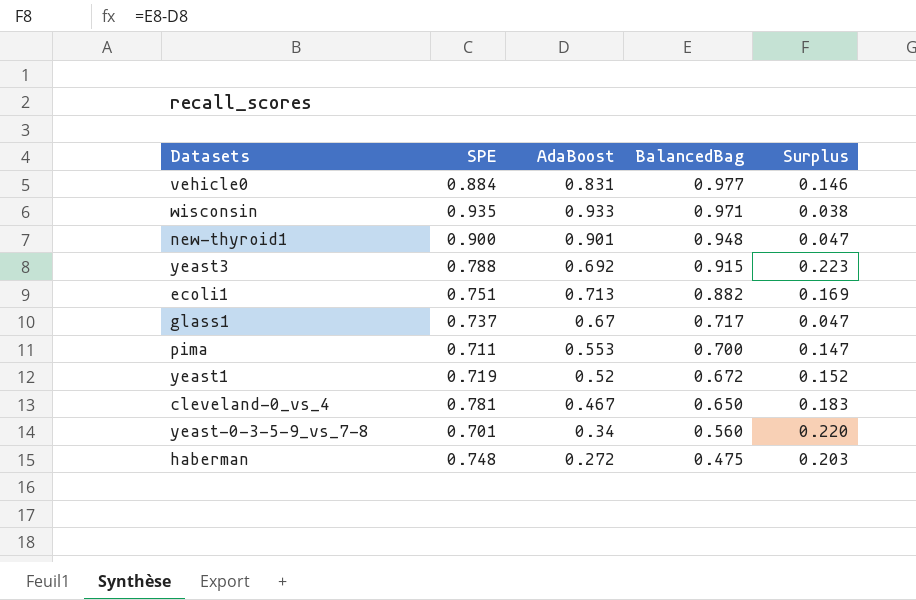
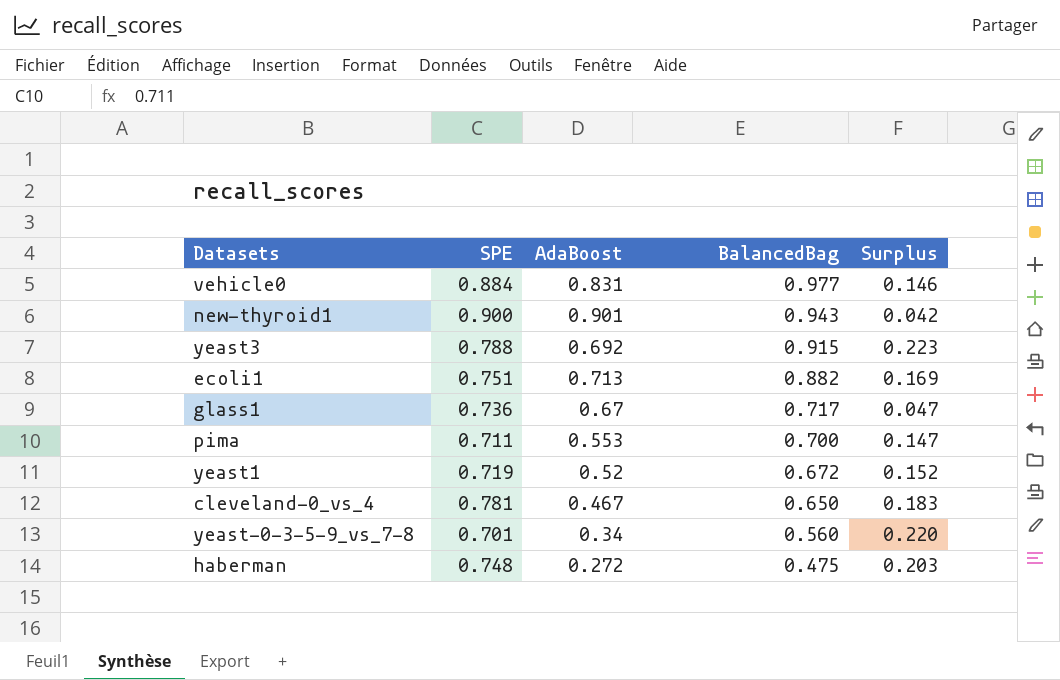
row wisconsin: 0.935 | 0.933 | 0.971 | 0.038 -> none
new-thyroid1 | BalancedBag: 0.948 -> 0.943
new-thyroid1 | Surplus: 0.047 -> 0.042
glass1 | SPE: 0.737 -> 0.736

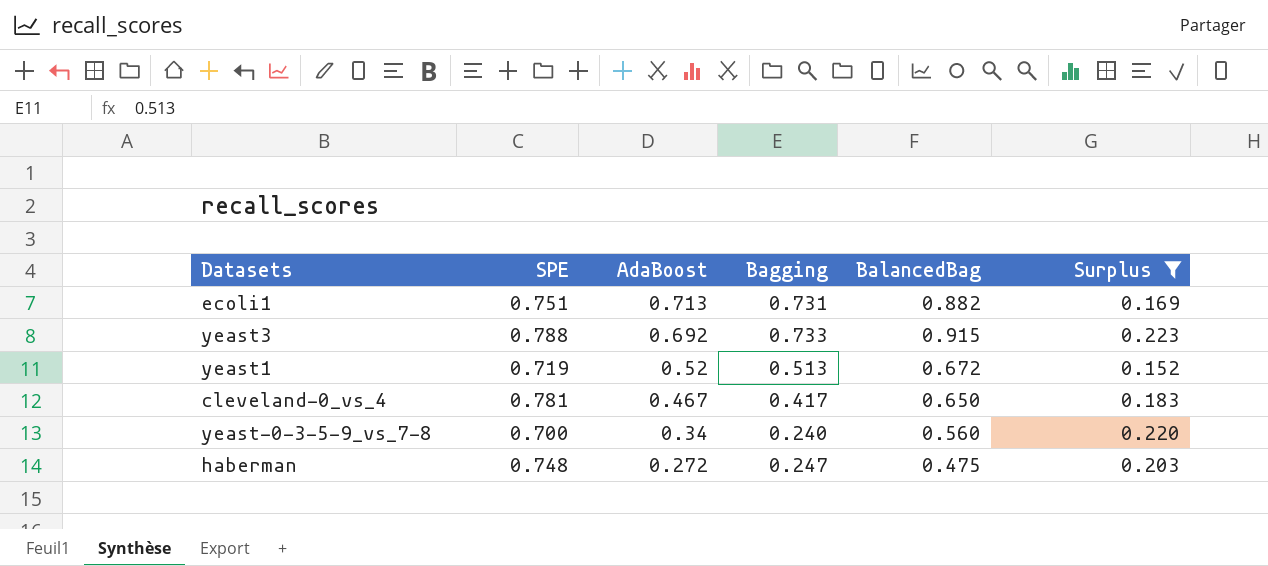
filter: none -> Surplus >= 0.152
row order: BalancedBag descending -> AdaBoost descending
column Bagging | position: none -> 4
yeast-0-3-5-9_vs_7-8 | SPE: 0.701 -> 0.700

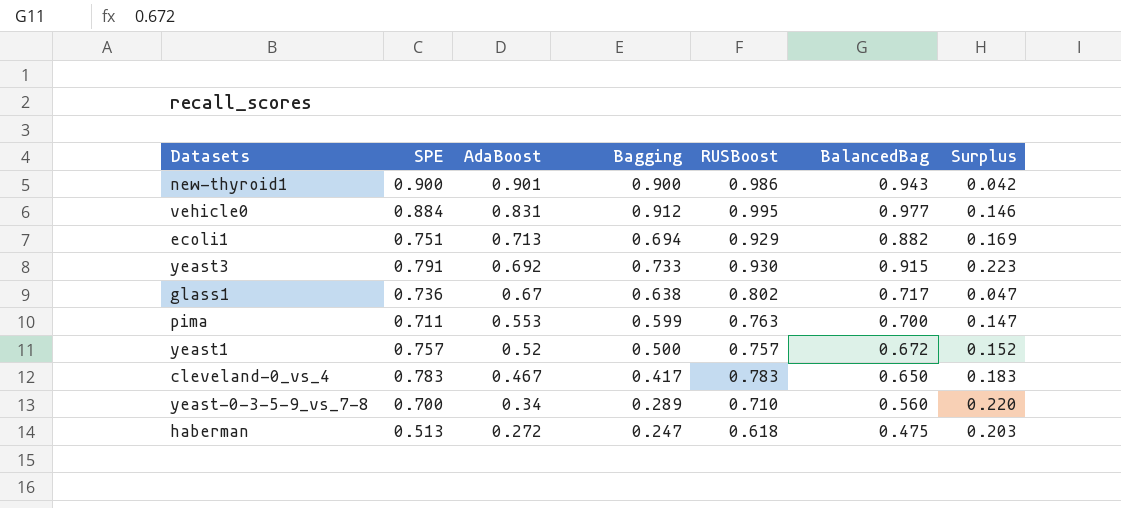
filter: Surplus >= 0.152 -> none
column RUSBoost | position: none -> 5
ecoli1 | Bagging: 0.731 -> 0.694
yeast3 | SPE: 0.788 -> 0.791
yeast1 | SPE: 0.719 -> 0.757
yeast1 | Bagging: 0.513 -> 0.500
cleveland-0_vs_4 | SPE: 0.781 -> 0.783
yeast-0-3-5-9_vs_7-8 | Bagging: 0.240 -> 0.289
haberman | SPE: 0.748 -> 0.513

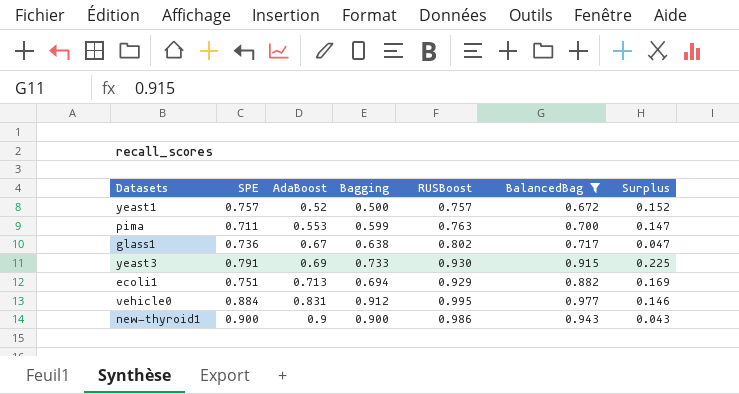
filter: none -> BalancedBag >= 0.672
row order: AdaBoost descending -> AdaBoost ascending
yeast3 | AdaBoost: 0.692 -> 0.69
yeast3 | Surplus: 0.223 -> 0.225
new-thyroid1 | AdaBoost: 0.901 -> 0.9
new-thyroid1 | Surplus: 0.042 -> 0.043

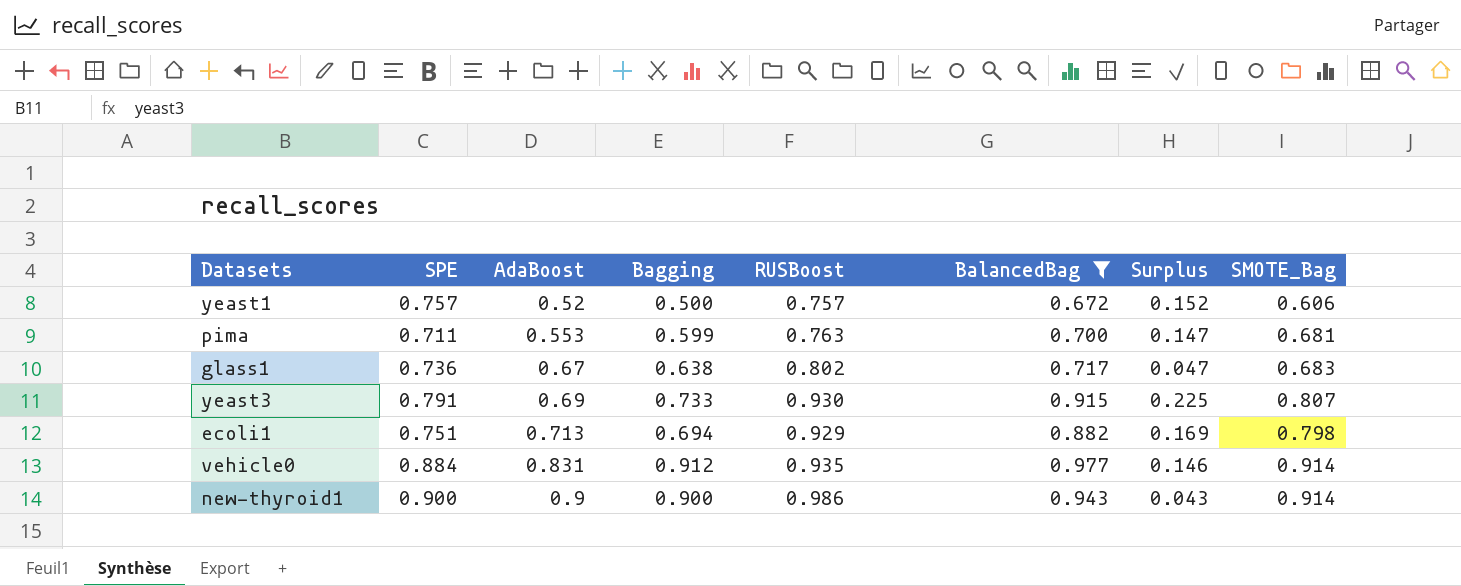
column SMOTE_Bag | position: none -> 8
vehicle0 | RUSBoost: 0.995 -> 0.935

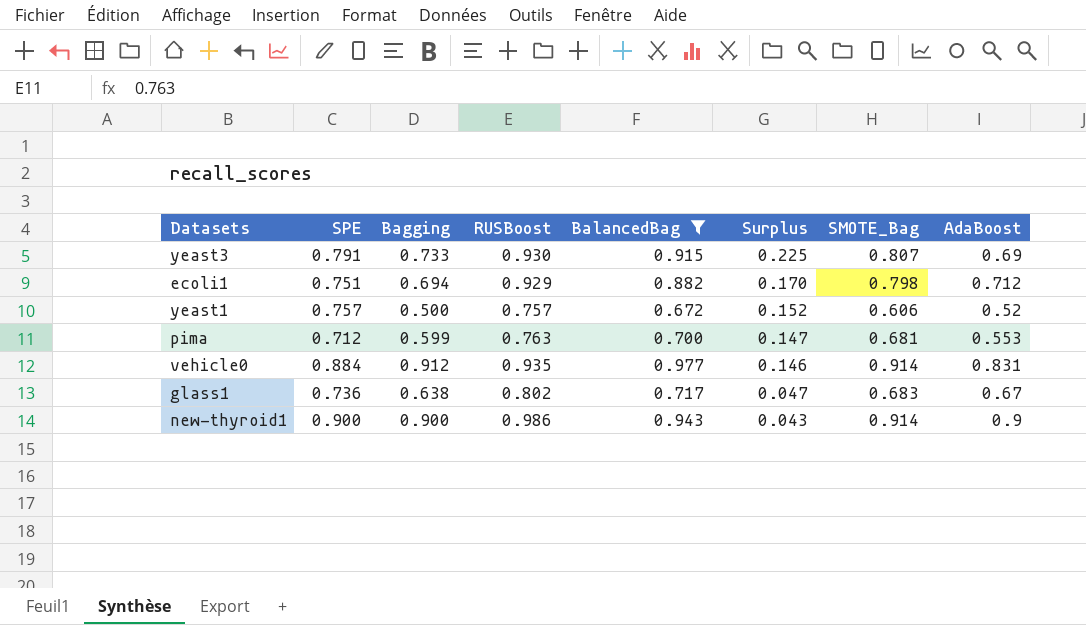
row order: AdaBoost ascending -> Surplus descending
column AdaBoost | position: 3 -> 8
ecoli1 | Surplus: 0.169 -> 0.170
ecoli1 | AdaBoost: 0.713 -> 0.712
pima | SPE: 0.711 -> 0.712

